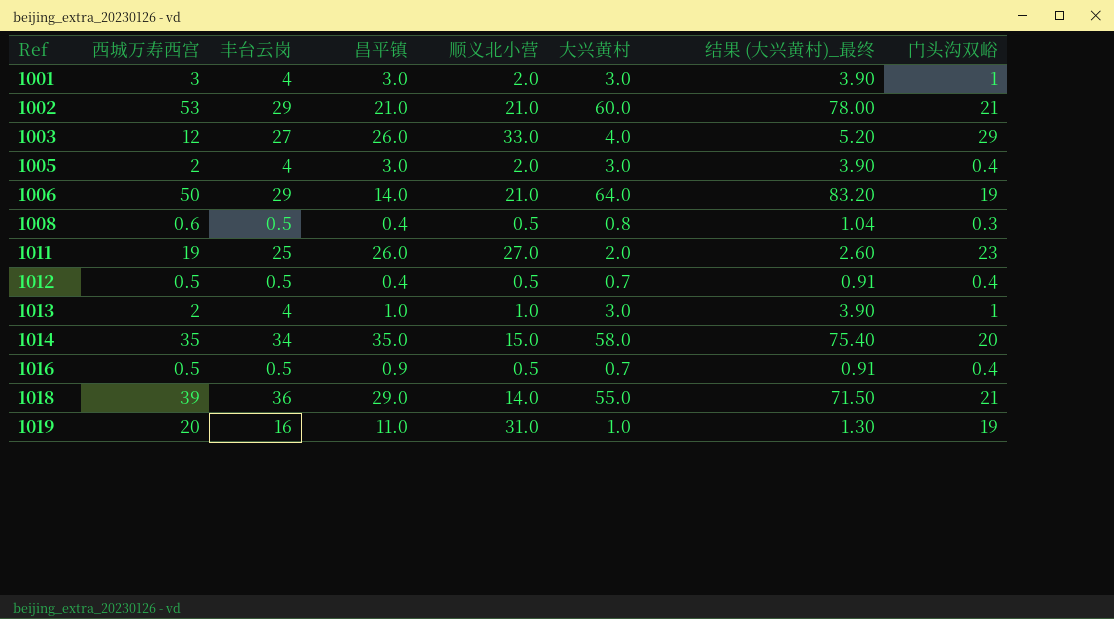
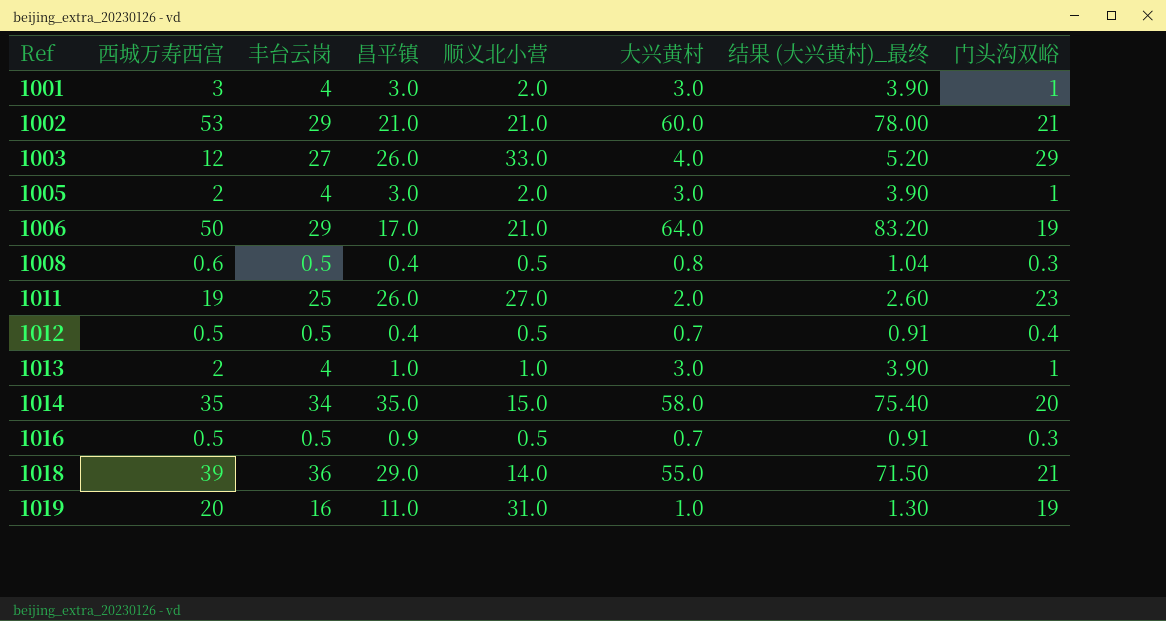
1005 | 门头沟双峪: 0.4 -> 1
1006 | 昌平镇: 14.0 -> 17.0
1016 | 门头沟双峪: 0.4 -> 0.3

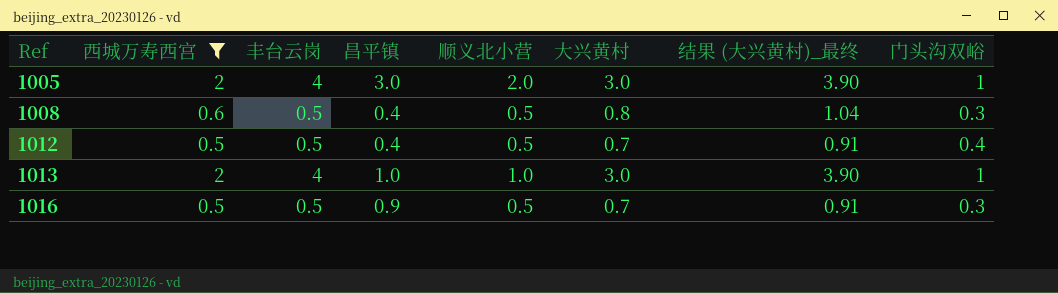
filter: none -> 西城万寿西宫 <= 2

